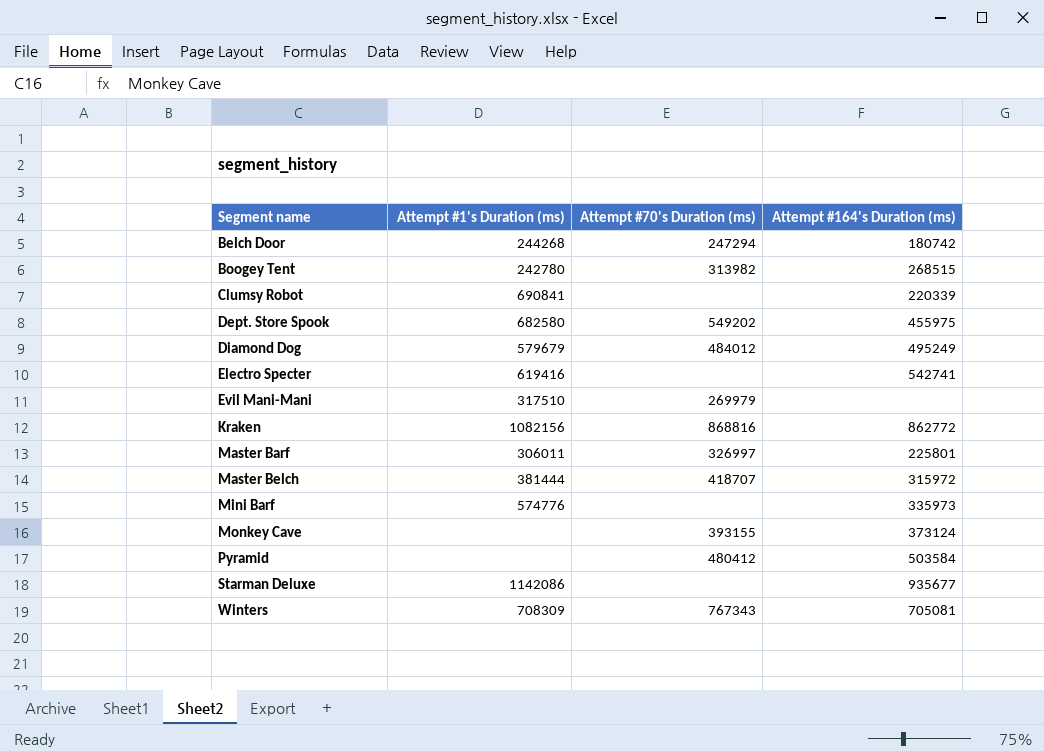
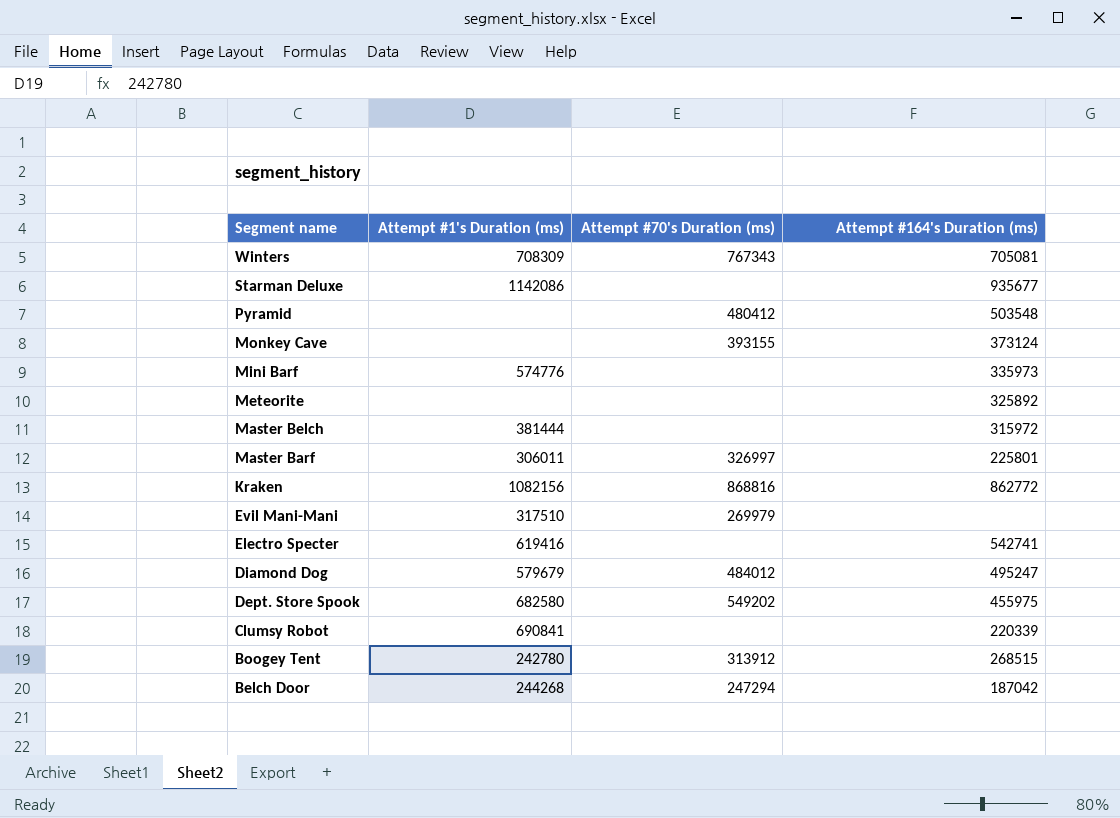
row order: Segment name ascending -> Segment name descending
Pyramid | Attempt #164's Duration (ms): 503584 -> 503548
row Meteorite: none -> none | none | 325892
Master Belch | Attempt #70's Duration (ms): 418707 -> none
Diamond Dog | Attempt #164's Duration (ms): 495249 -> 495247
Boogey Tent | Attempt #70's Duration (ms): 313982 -> 313912
Belch Door | Attempt #164's Duration (ms): 180742 -> 187042

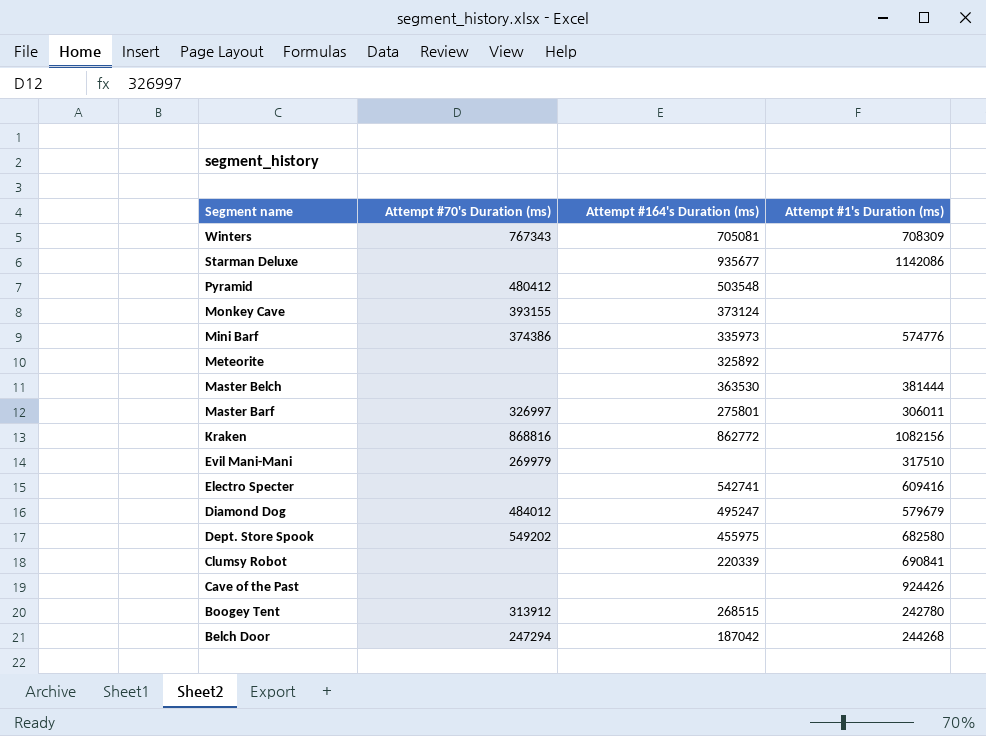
column Attempt #1's Duration (ms) | position: 2 -> 4
Mini Barf | Attempt #70's Duration (ms): none -> 374386
Master Belch | Attempt #164's Duration (ms): 315972 -> 363530
Master Barf | Attempt #164's Duration (ms): 225801 -> 275801
Electro Specter | Attempt #1's Duration (ms): 619416 -> 609416
row Cave of the Past: none -> none | none | 924426

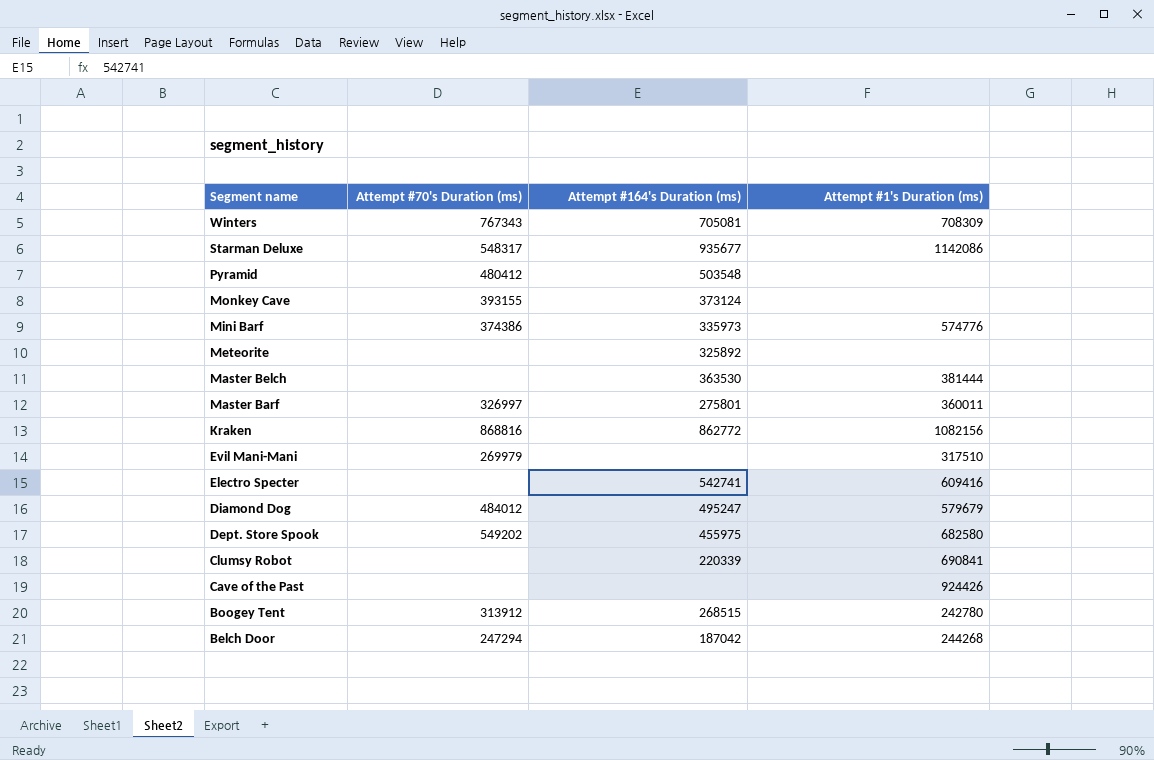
Starman Deluxe | Attempt #70's Duration (ms): none -> 548317
Master Barf | Attempt #1's Duration (ms): 306011 -> 360011

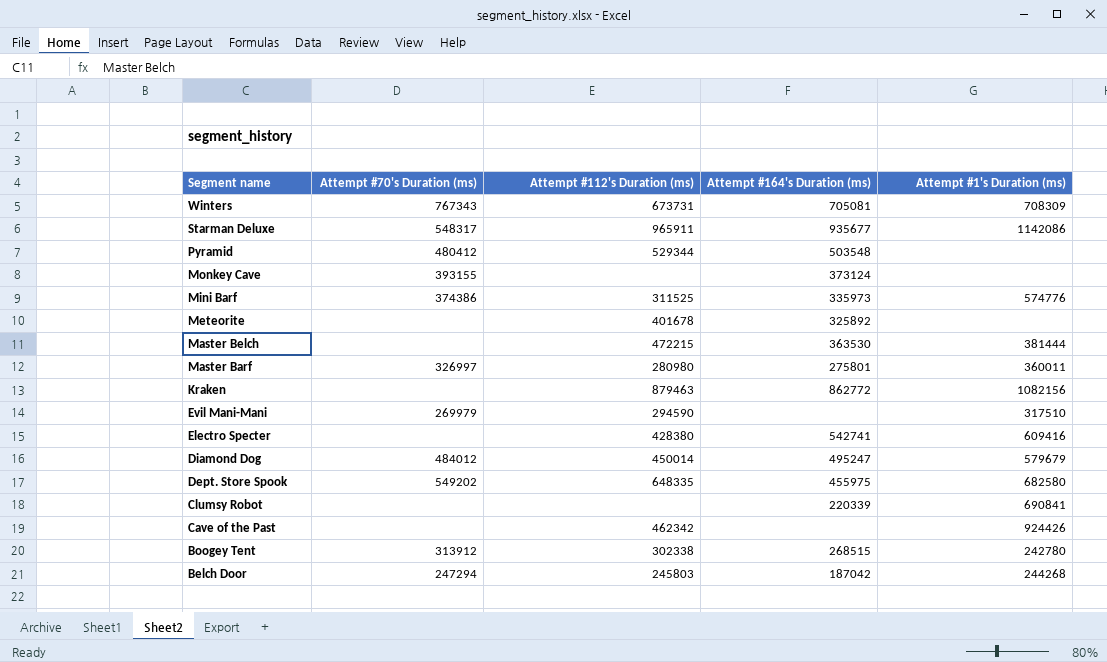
column Attempt #112's Duration (ms) | position: none -> 3
Kraken | Attempt #70's Duration (ms): 868816 -> none

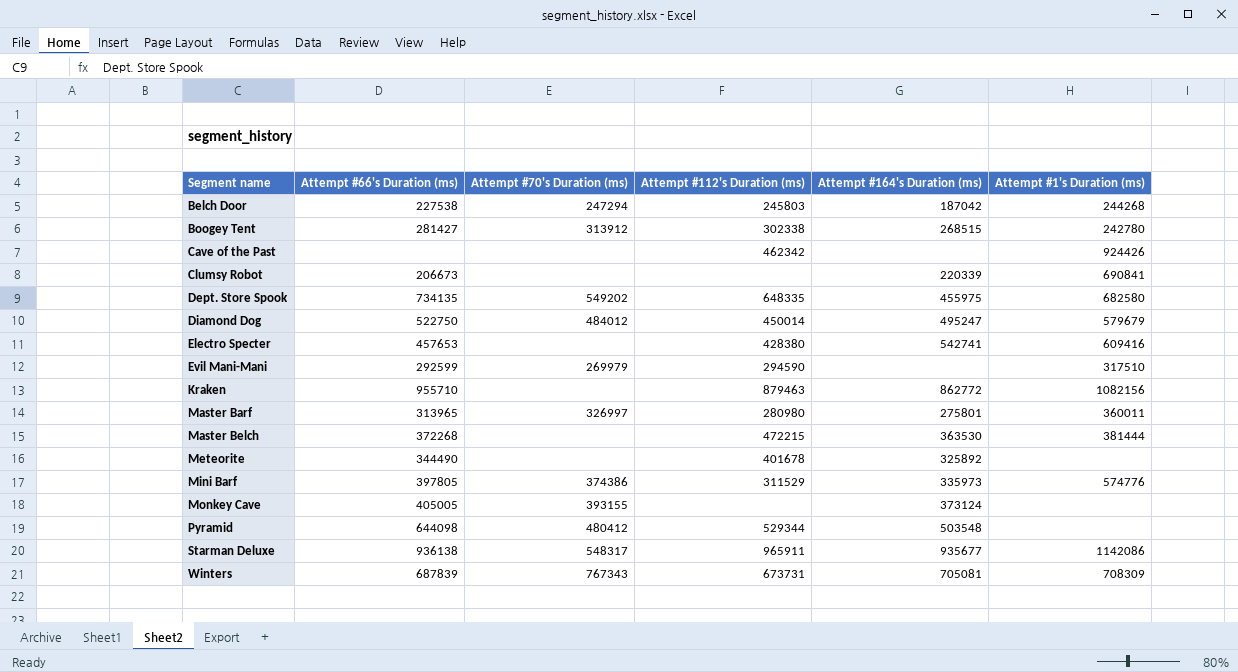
row order: Segment name descending -> Segment name ascending
column Attempt #66's Duration (ms) | position: none -> 2
Mini Barf | Attempt #112's Duration (ms): 311525 -> 311529

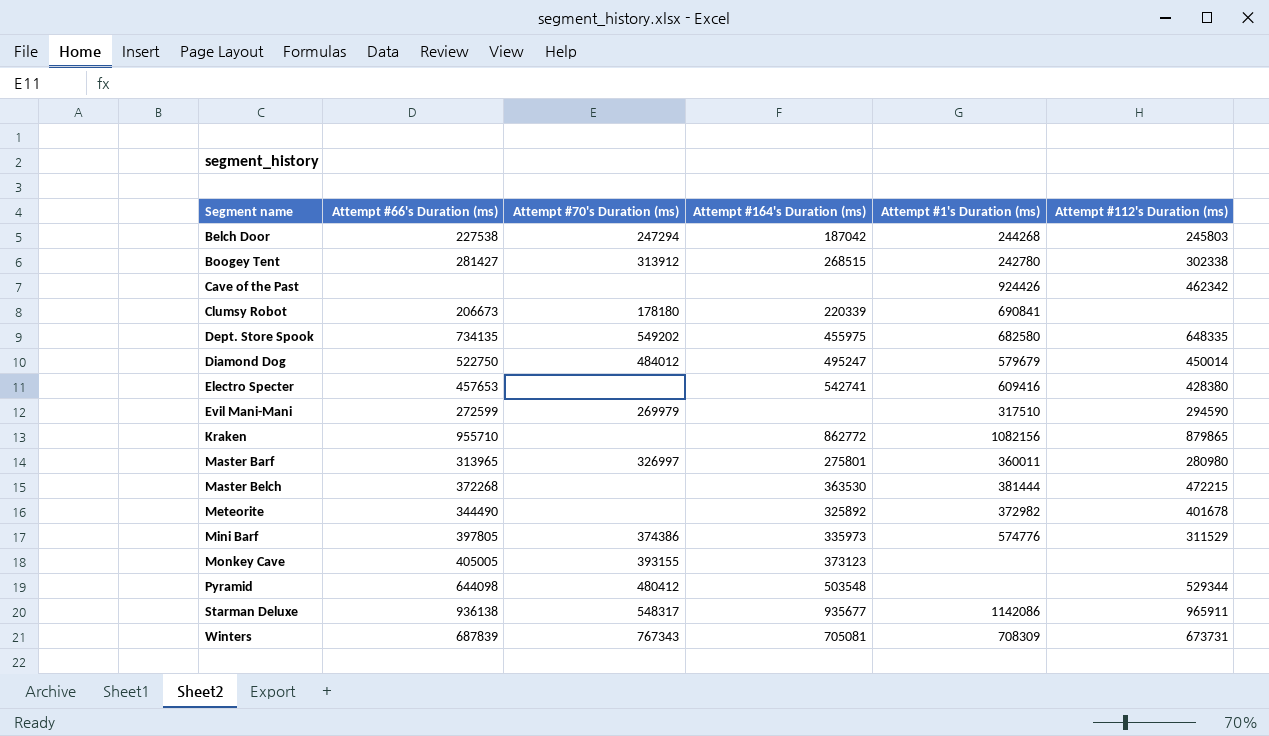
column Attempt #112's Duration (ms) | position: 4 -> 6
Clumsy Robot | Attempt #70's Duration (ms): none -> 178180
Evil Mani-Mani | Attempt #66's Duration (ms): 292599 -> 272599
Kraken | Attempt #112's Duration (ms): 879463 -> 879865
Meteorite | Attempt #1's Duration (ms): none -> 372982
Monkey Cave | Attempt #164's Duration (ms): 373124 -> 373123

